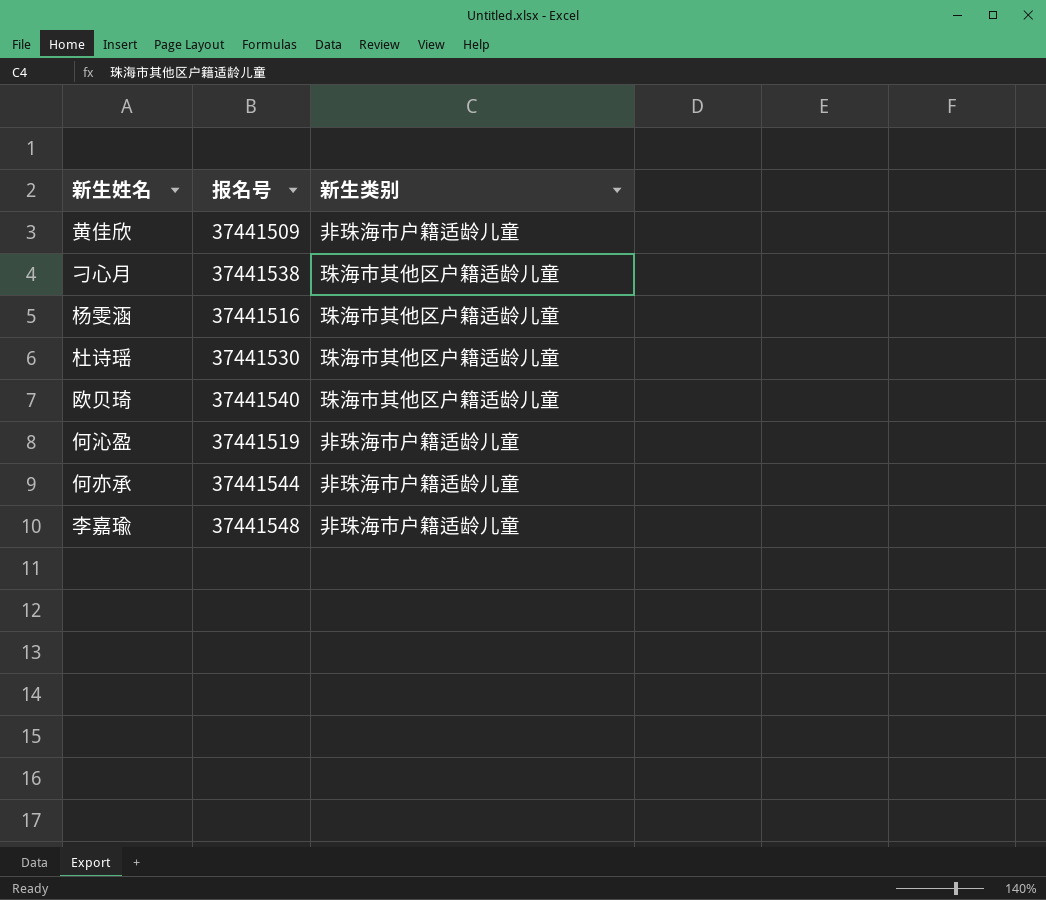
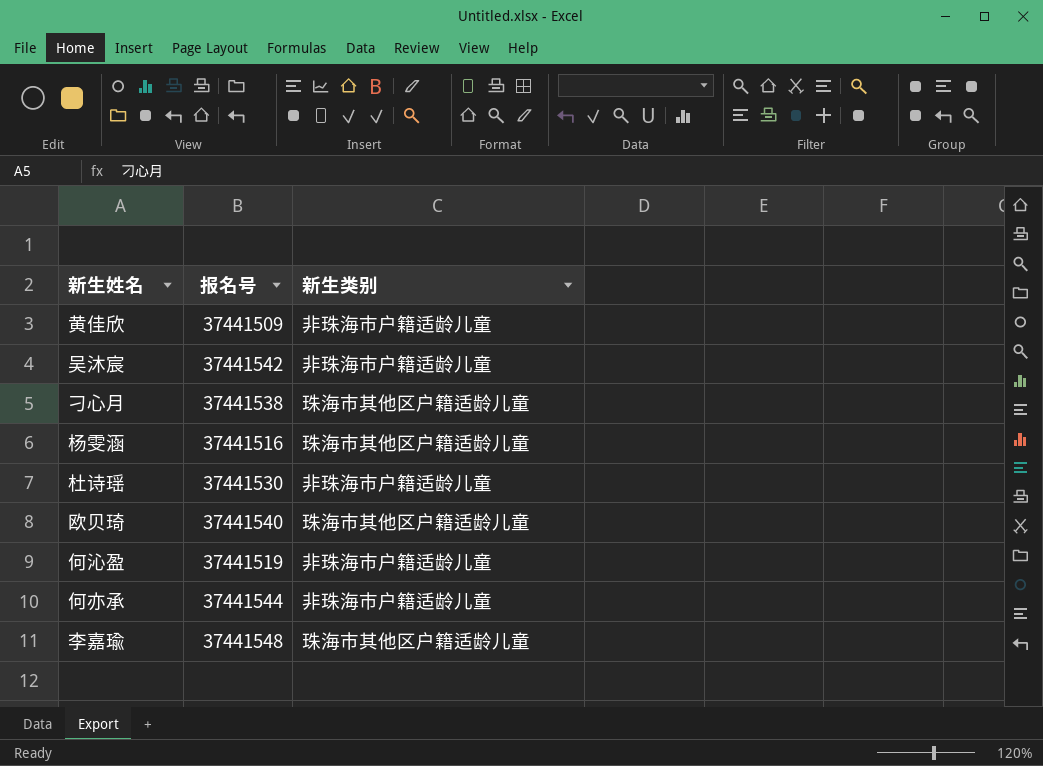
row 吴沐宸: none -> 37441542 | 非珠海市户籍适龄儿童
杜诗瑶 | 新生类别: 珠海市其他区户籍适龄儿童 -> 非珠海市户籍适龄儿童
李嘉瑜 | 新生类别: 非珠海市户籍适龄儿童 -> 珠海市其他区户籍适龄儿童

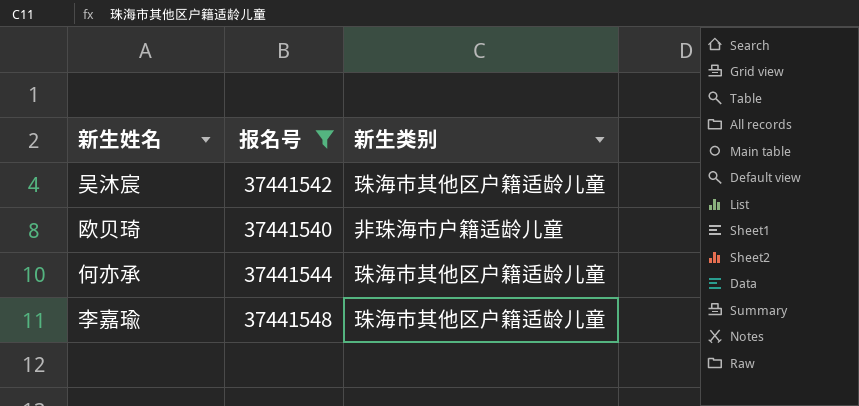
filter: none -> 报名号 >= 37441540
吴沐宸 | 新生类别: 非珠海市户籍适龄儿童 -> 珠海市其他区户籍适龄儿童
欧贝琦 | 新生类别: 珠海市其他区户籍适龄儿童 -> 非珠海市户籍适龄儿童
何亦承 | 新生类别: 非珠海市户籍适龄儿童 -> 珠海市其他区户籍适龄儿童

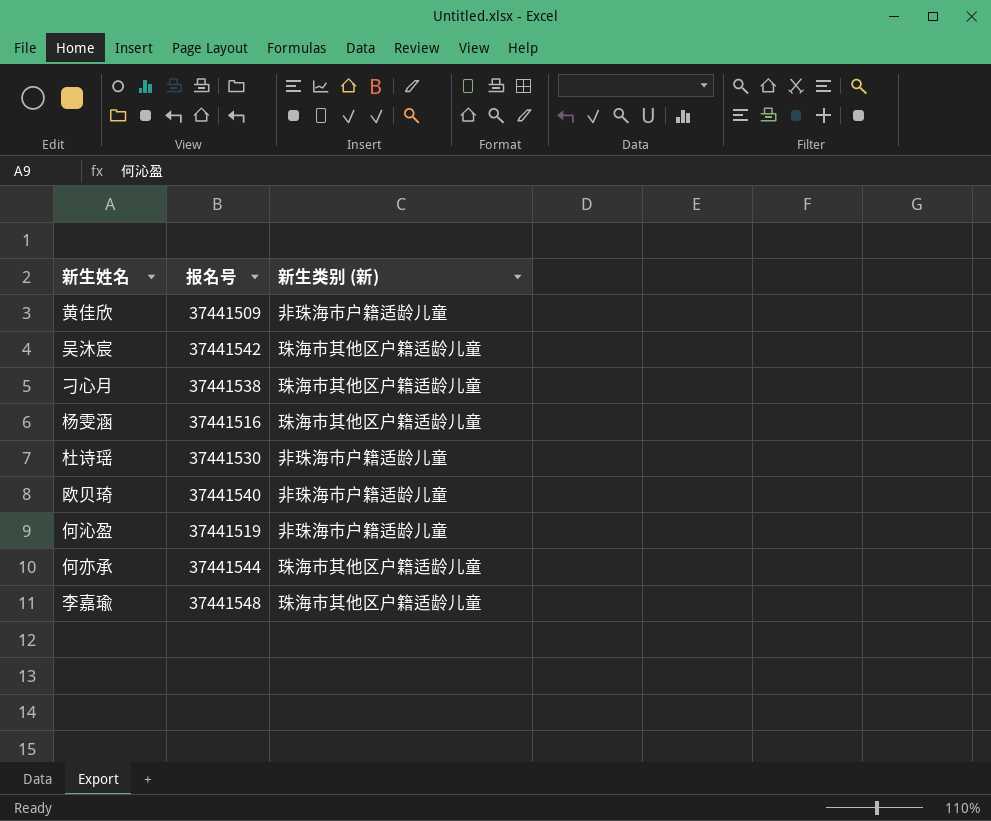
filter: 报名号 >= 37441540 -> none
column name: 新生类别 -> 新生类别 (新)

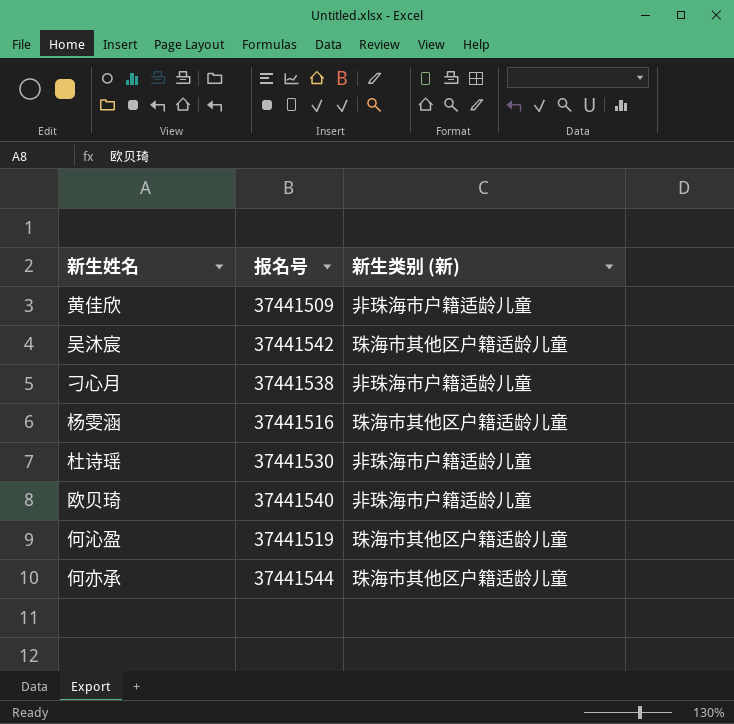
row 李嘉瑜: 37441548 | 珠海市其他区户籍适龄儿童 -> none
刁心月 | 新生类别 (新): 珠海市其他区户籍适龄儿童 -> 非珠海市户籍适龄儿童
何沁盈 | 新生类别 (新): 非珠海市户籍适龄儿童 -> 珠海市其他区户籍适龄儿童

